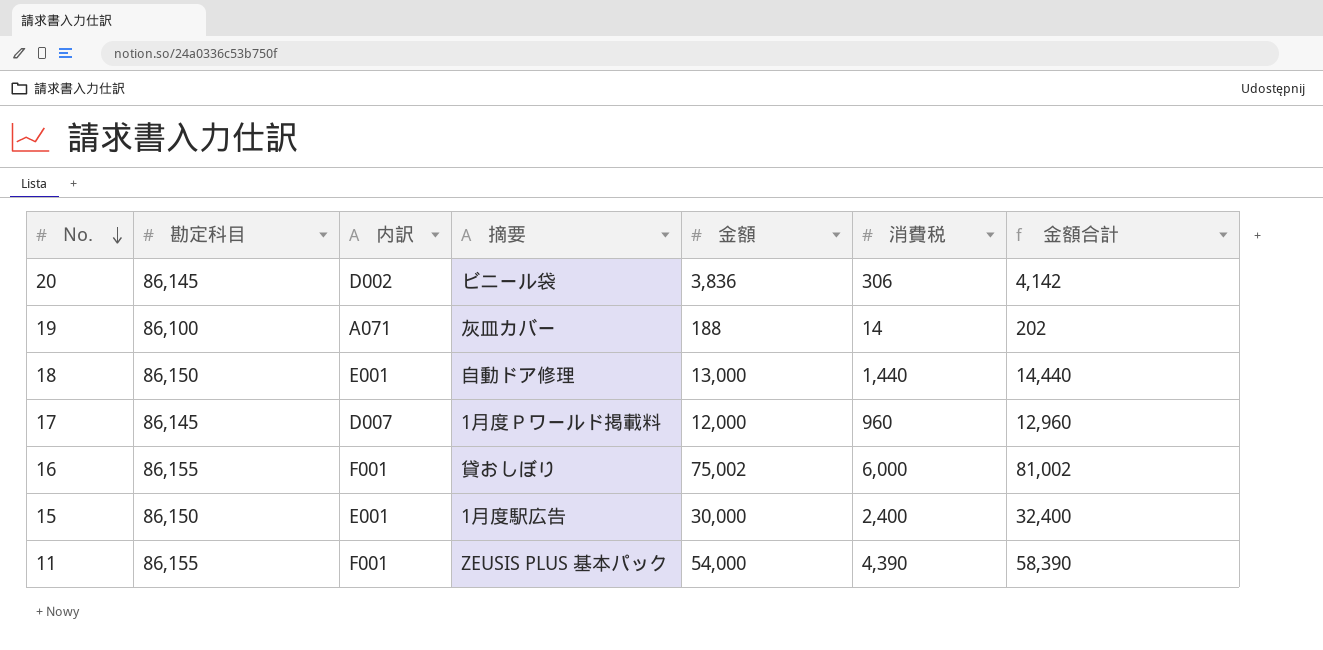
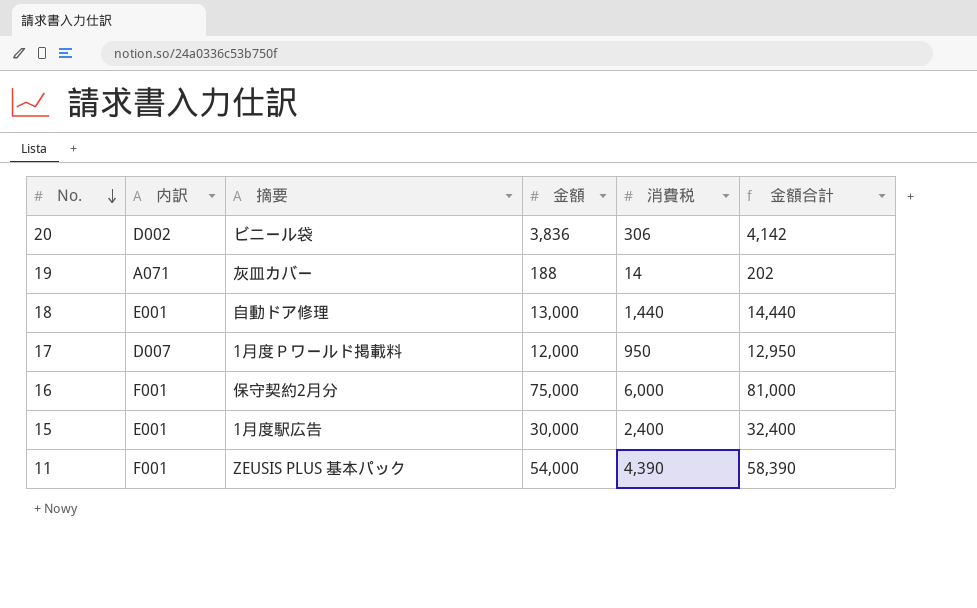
column 勘定科目 | position: 2 -> none
17 | 消費税: 960 -> 950
17 | 金額合計: 12,960 -> 12,950
16 | 摘要: 貸おしぼり -> 保守契約2月分
16 | 金額: 75,002 -> 75,000
16 | 金額合計: 81,002 -> 81,000

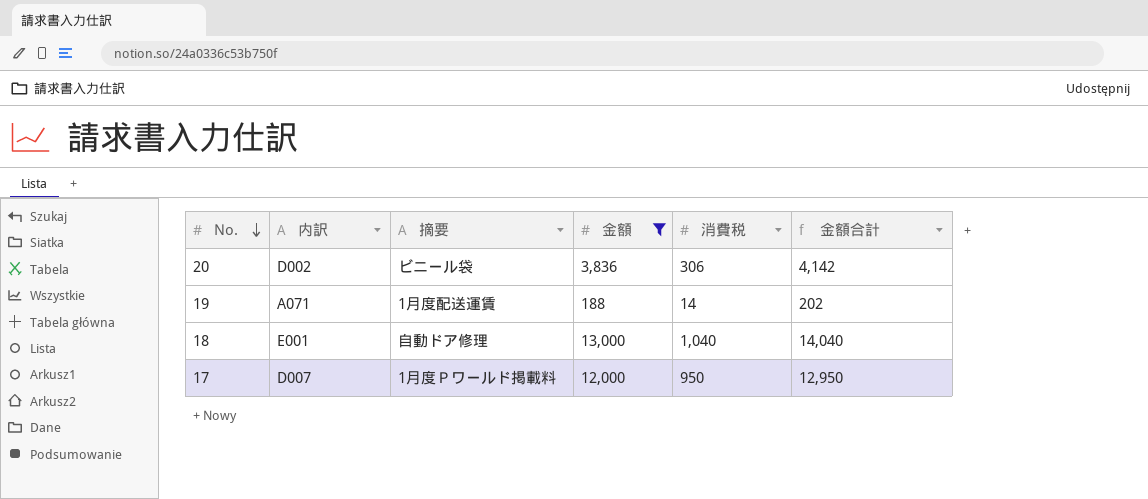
filter: none -> 金額 <= 13,000
19 | 摘要: 灰皿カバー -> 1月度配送運賃
18 | 消費税: 1,440 -> 1,040
18 | 金額合計: 14,440 -> 14,040

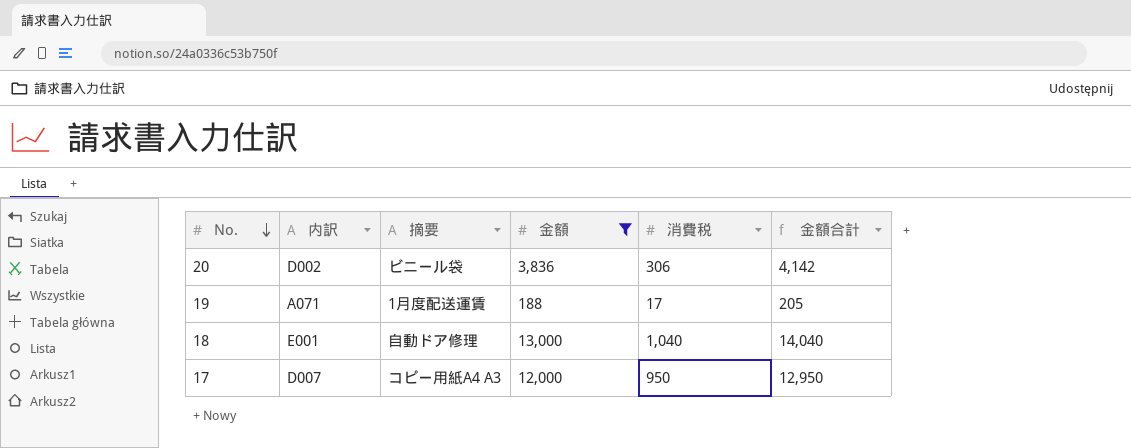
19 | 消費税: 14 -> 17
19 | 金額合計: 202 -> 205
17 | 摘要: 1月度Ｐワールド掲載料 -> コピー用紙A4 A3

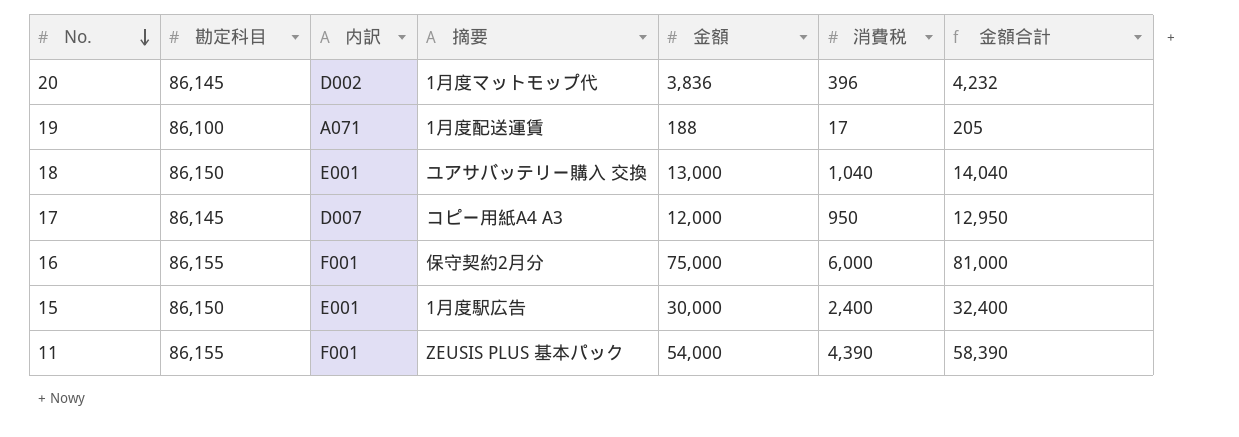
filter: 金額 <= 13,000 -> none
column 勘定科目 | position: none -> 2
20 | 摘要: ビニール袋 -> 1月度マットモップ代
20 | 消費税: 306 -> 396
20 | 金額合計: 4,142 -> 4,232
18 | 摘要: 自動ドア修理 -> ユアサバッテリー購入 交換

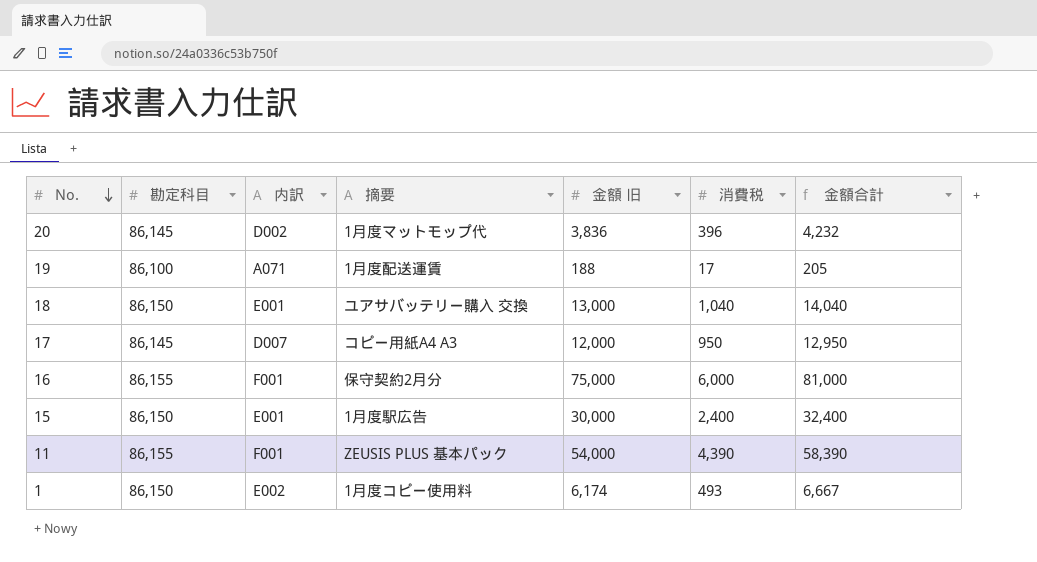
column name: 金額 -> 金額 旧
row 1: none -> 86,150 | E002 | 1月度コピー使用料 | 6,174 | 493 | 6,667

